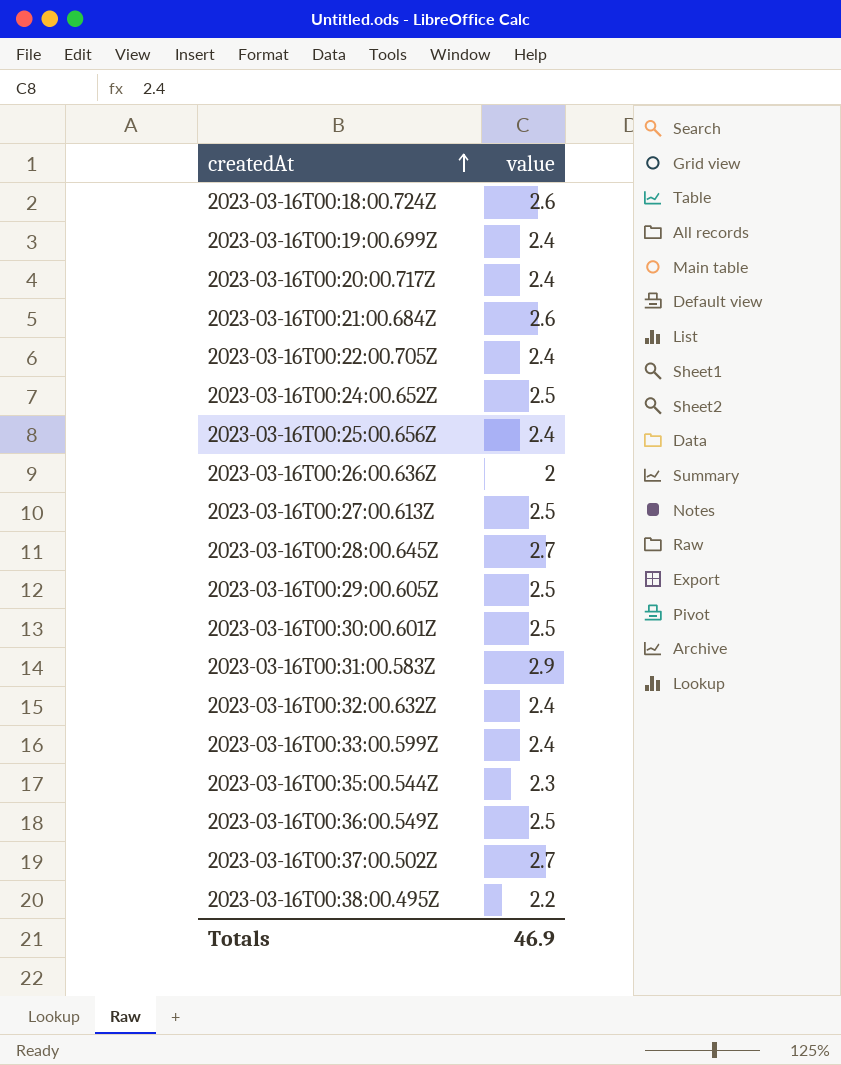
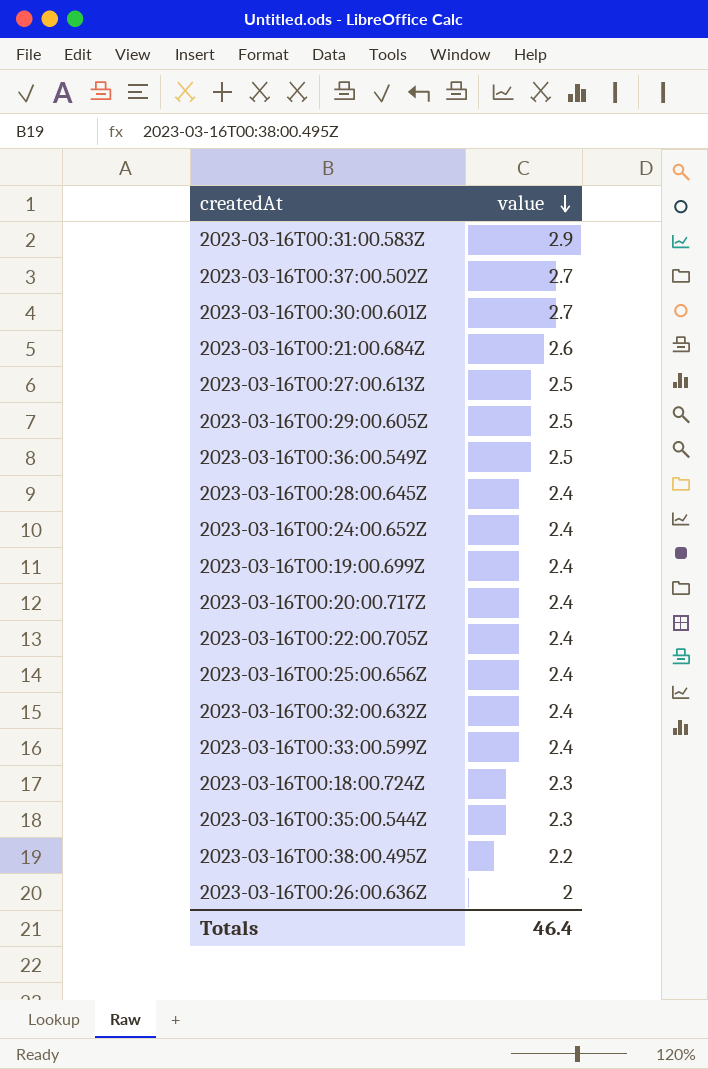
row order: createdAt ascending -> value descending
2023-03-16T00:30:00.601Z | value: 2.5 -> 2.7
2023-03-16T00:28:00.645Z | value: 2.7 -> 2.4
2023-03-16T00:24:00.652Z | value: 2.5 -> 2.4
2023-03-16T00:18:00.724Z | value: 2.6 -> 2.3
Totals | value: 46.9 -> 46.4

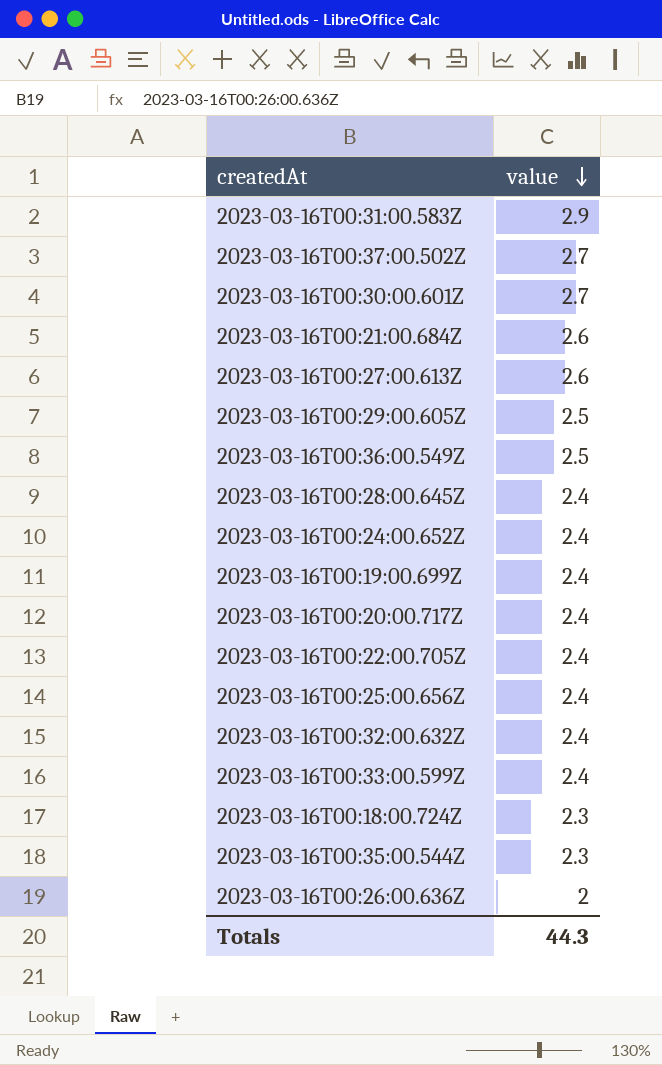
row 2023-03-16T00:38:00.495Z: 2.2 -> none
2023-03-16T00:27:00.613Z | value: 2.5 -> 2.6
Totals | value: 46.4 -> 44.3

